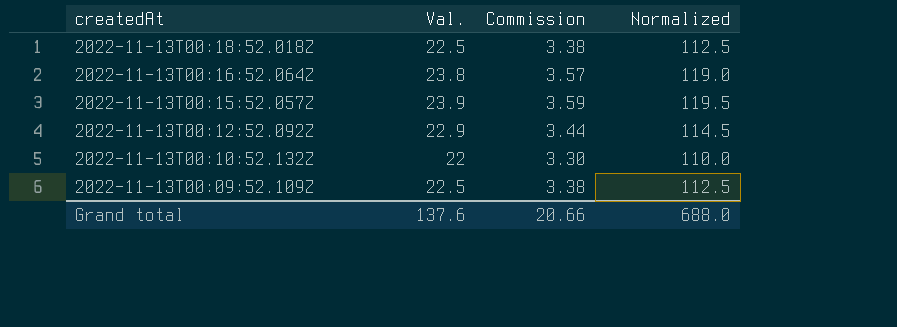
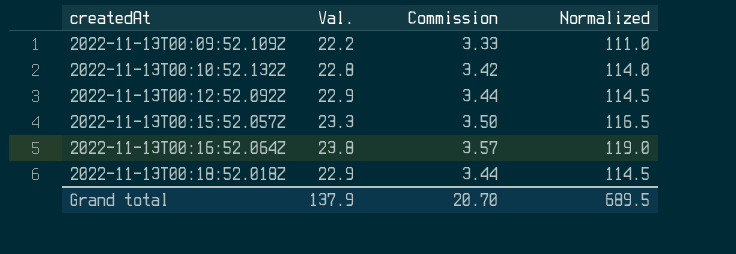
row order: createdAt descending -> createdAt ascending
2022-11-13T00:09:52.109Z | Val.: 22.5 -> 22.2
2022-11-13T00:09:52.109Z | Commission: 3.38 -> 3.33
2022-11-13T00:09:52.109Z | Normalized: 112.5 -> 111.0
2022-11-13T00:10:52.132Z | Val.: 22 -> 22.8
2022-11-13T00:10:52.132Z | Commission: 3.30 -> 3.42
2022-11-13T00:10:52.132Z | Normalized: 110.0 -> 114.0
2022-11-13T00:15:52.057Z | Val.: 23.9 -> 23.3
2022-11-13T00:15:52.057Z | Commission: 3.59 -> 3.50
2022-11-13T00:15:52.057Z | Normalized: 119.5 -> 116.5
2022-11-13T00:18:52.018Z | Val.: 22.5 -> 22.9
2022-11-13T00:18:52.018Z | Commission: 3.38 -> 3.44
2022-11-13T00:18:52.018Z | Normalized: 112.5 -> 114.5
Grand total | Val.: 137.6 -> 137.9
Grand total | Commission: 20.66 -> 20.70
Grand total | Normalized: 688.0 -> 689.5

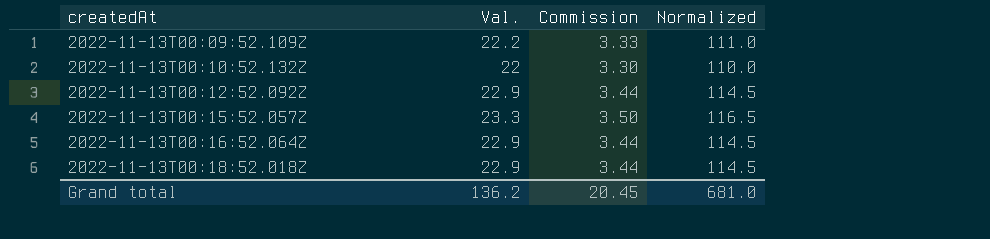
2022-11-13T00:10:52.132Z | Val.: 22.8 -> 22
2022-11-13T00:10:52.132Z | Commission: 3.42 -> 3.30
2022-11-13T00:10:52.132Z | Normalized: 114.0 -> 110.0
2022-11-13T00:16:52.064Z | Val.: 23.8 -> 22.9
2022-11-13T00:16:52.064Z | Commission: 3.57 -> 3.44
2022-11-13T00:16:52.064Z | Normalized: 119.0 -> 114.5
Grand total | Val.: 137.9 -> 136.2
Grand total | Commission: 20.70 -> 20.45
Grand total | Normalized: 689.5 -> 681.0

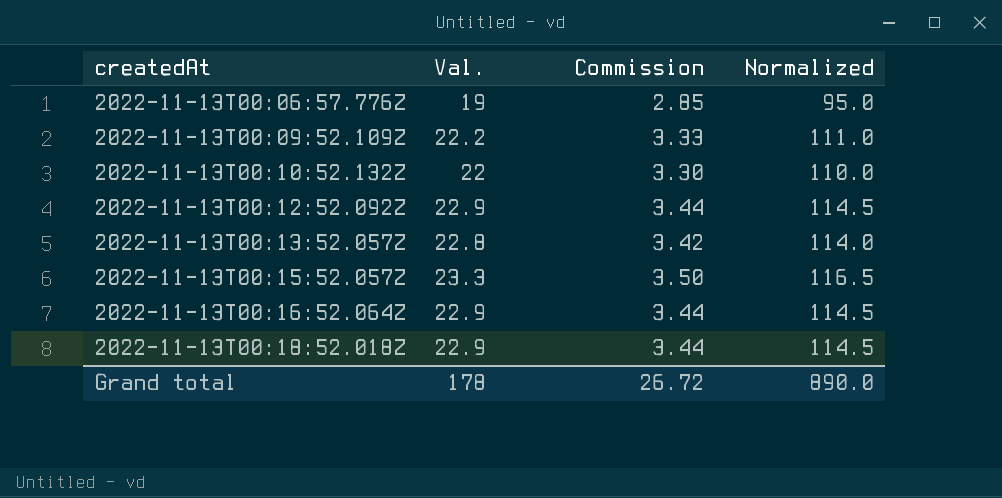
row 2022-11-13T00:06:57.776Z: none -> 19 | 2.85 | 95.0
row 2022-11-13T00:13:52.057Z: none -> 22.8 | 3.42 | 114.0
Grand total | Val.: 136.2 -> 178
Grand total | Commission: 20.45 -> 26.72
Grand total | Normalized: 681.0 -> 890.0

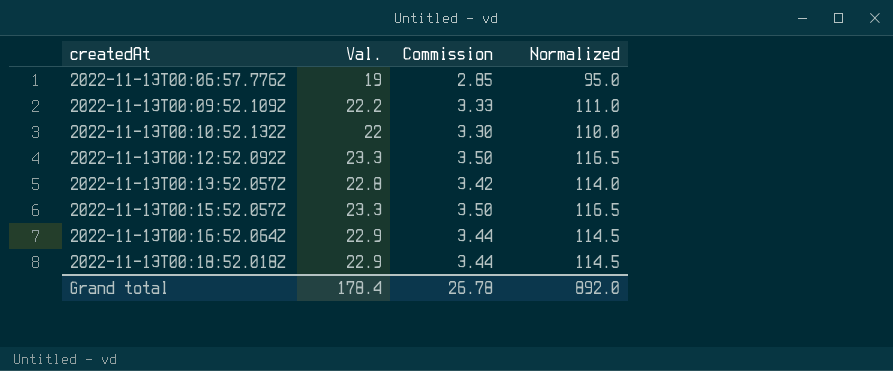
2022-11-13T00:12:52.092Z | Val.: 22.9 -> 23.3
2022-11-13T00:12:52.092Z | Commission: 3.44 -> 3.50
2022-11-13T00:12:52.092Z | Normalized: 114.5 -> 116.5
Grand total | Val.: 178 -> 178.4
Grand total | Commission: 26.72 -> 26.78
Grand total | Normalized: 890.0 -> 892.0

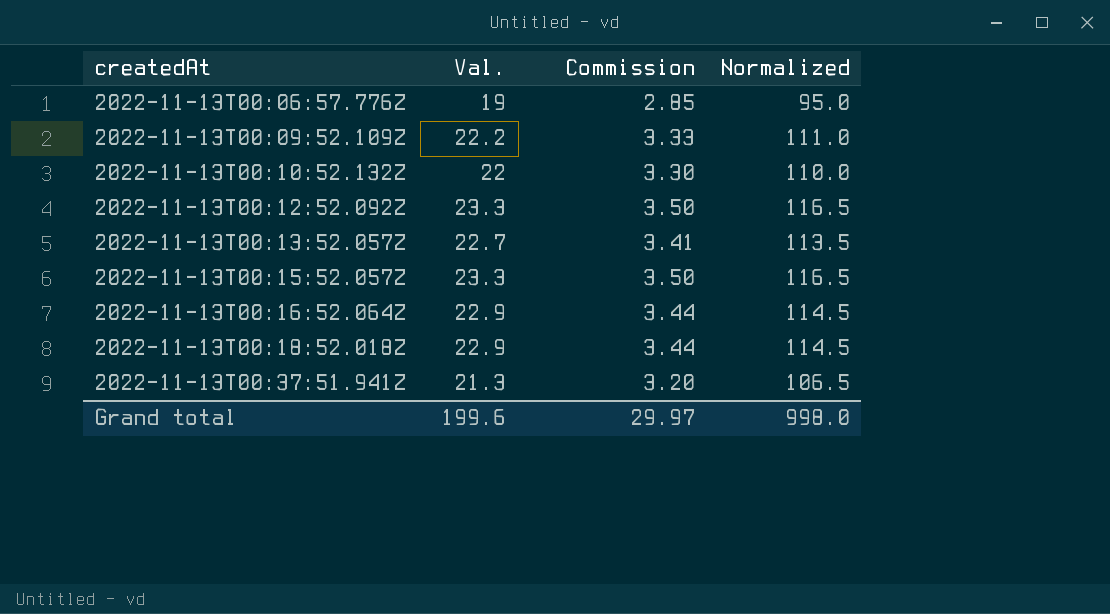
2022-11-13T00:13:52.057Z | Val.: 22.8 -> 22.7
2022-11-13T00:13:52.057Z | Commission: 3.42 -> 3.41
2022-11-13T00:13:52.057Z | Normalized: 114.0 -> 113.5
row 2022-11-13T00:37:51.941Z: none -> 21.3 | 3.20 | 106.5
Grand total | Val.: 178.4 -> 199.6
Grand total | Commission: 26.78 -> 29.97
Grand total | Normalized: 892.0 -> 998.0

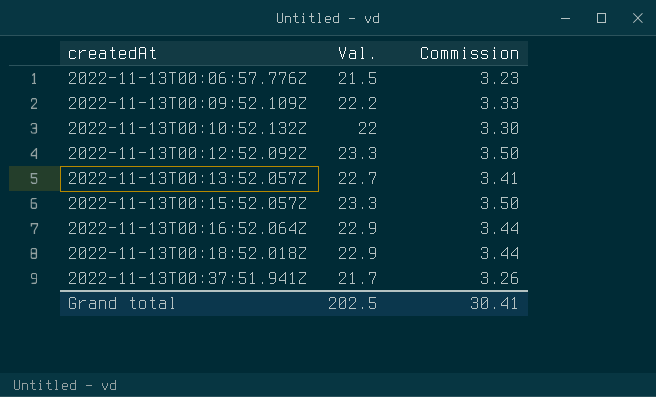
column Normalized | formula: [Val.] * 5 -> none
2022-11-13T00:06:57.776Z | Val.: 19 -> 21.5
2022-11-13T00:06:57.776Z | Commission: 2.85 -> 3.23
2022-11-13T00:37:51.941Z | Val.: 21.3 -> 21.7
2022-11-13T00:37:51.941Z | Commission: 3.20 -> 3.26
Grand total | Val.: 199.6 -> 202.5
Grand total | Commission: 29.97 -> 30.41

